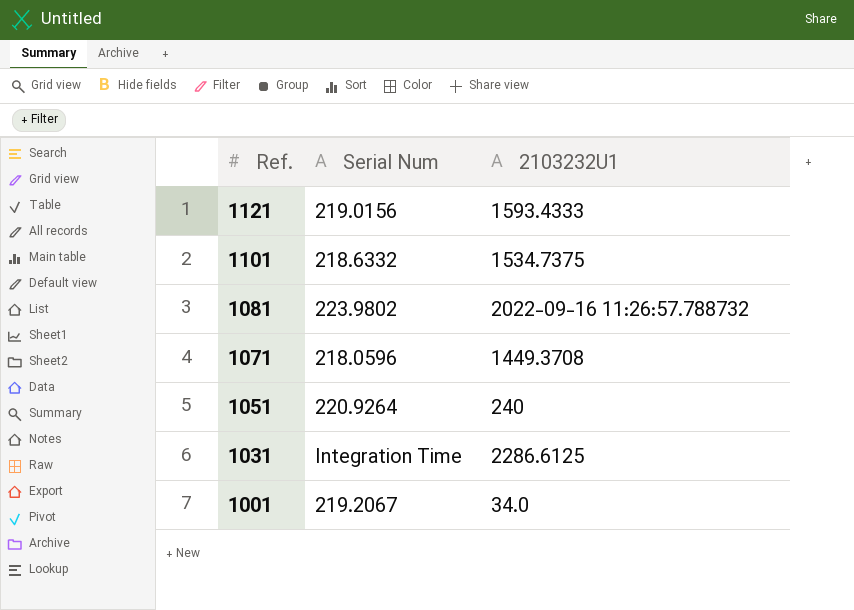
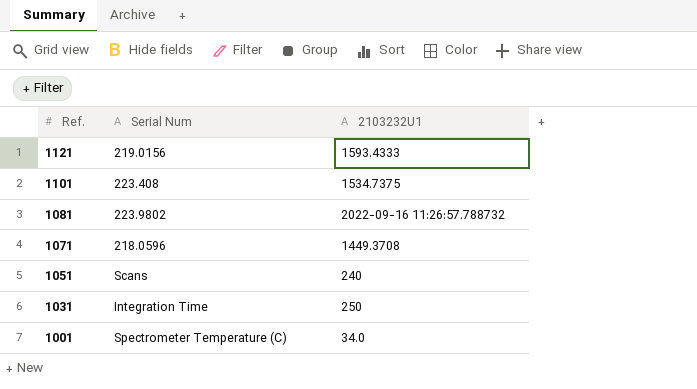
1101 | Serial Num: 218.6332 -> 223.408
1051 | Serial Num: 220.9264 -> Scans
1031 | 2103232U1: 2286.6125 -> 250
1001 | Serial Num: 219.2067 -> Spectrometer Temperature (C)

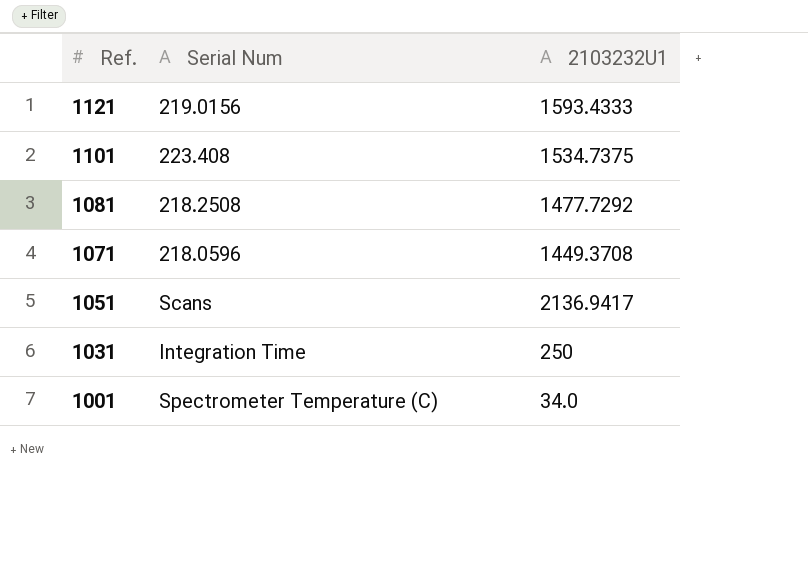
1081 | Serial Num: 223.9802 -> 218.2508
1081 | 2103232U1: 2022-09-16 11:26:57.788732 -> 1477.7292
1051 | 2103232U1: 240 -> 2136.9417

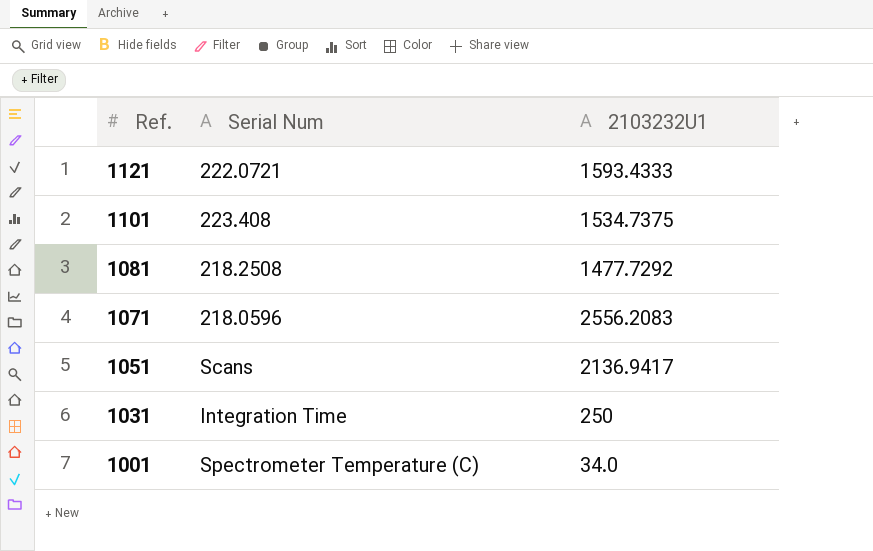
1121 | Serial Num: 219.0156 -> 222.0721
1071 | 2103232U1: 1449.3708 -> 2556.2083

